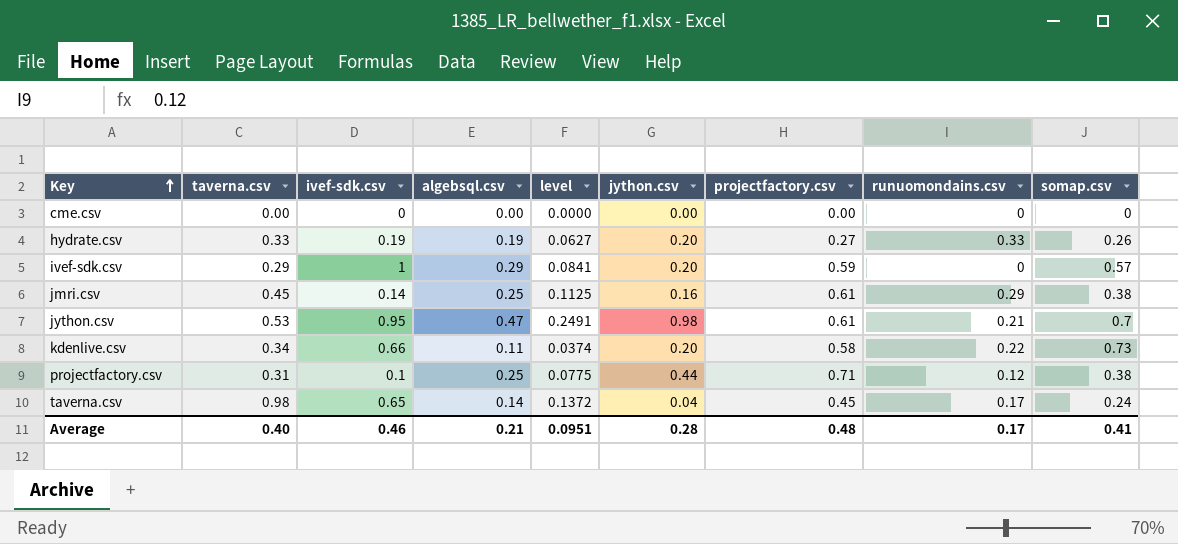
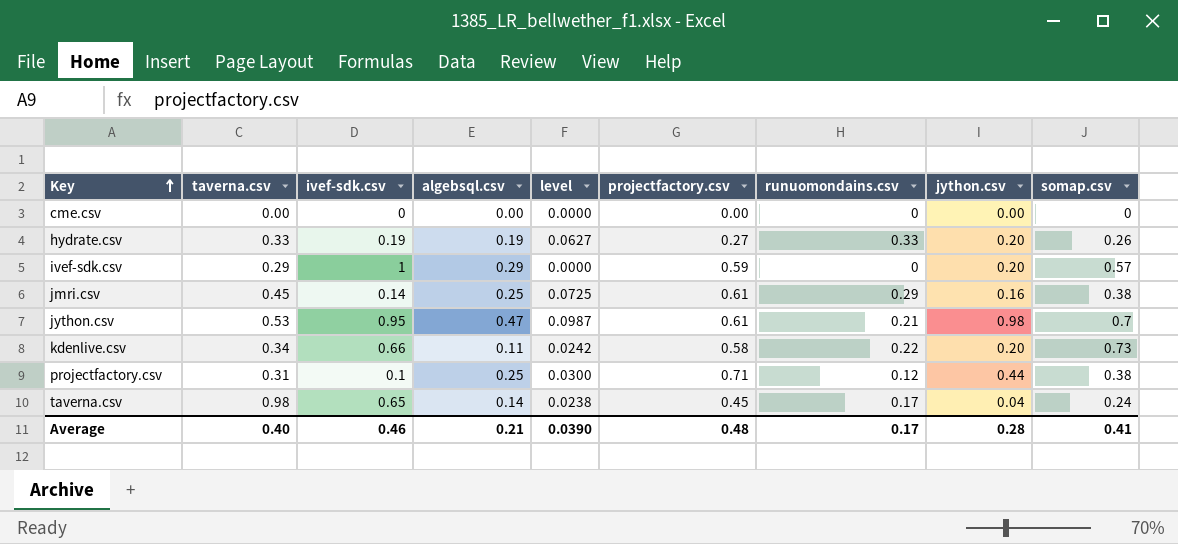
column level | formula: [taverna.csv] * [algebsql.csv] -> [algebsql.csv] * [runuomondains.csv]
column jython.csv | position: 6 -> 8
Average | level: 0.0951 -> 0.0390

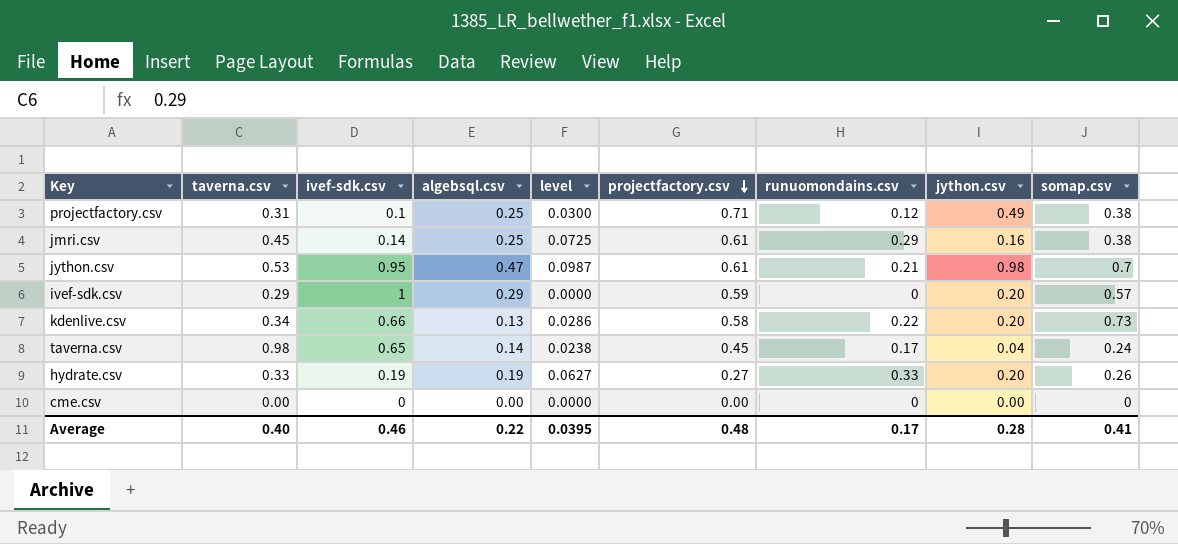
row order: Key ascending -> projectfactory.csv descending
projectfactory.csv | jython.csv: 0.44 -> 0.49
kdenlive.csv | algebsql.csv: 0.11 -> 0.13
kdenlive.csv | level: 0.0242 -> 0.0286
Average | algebsql.csv: 0.21 -> 0.22
Average | level: 0.0390 -> 0.0395

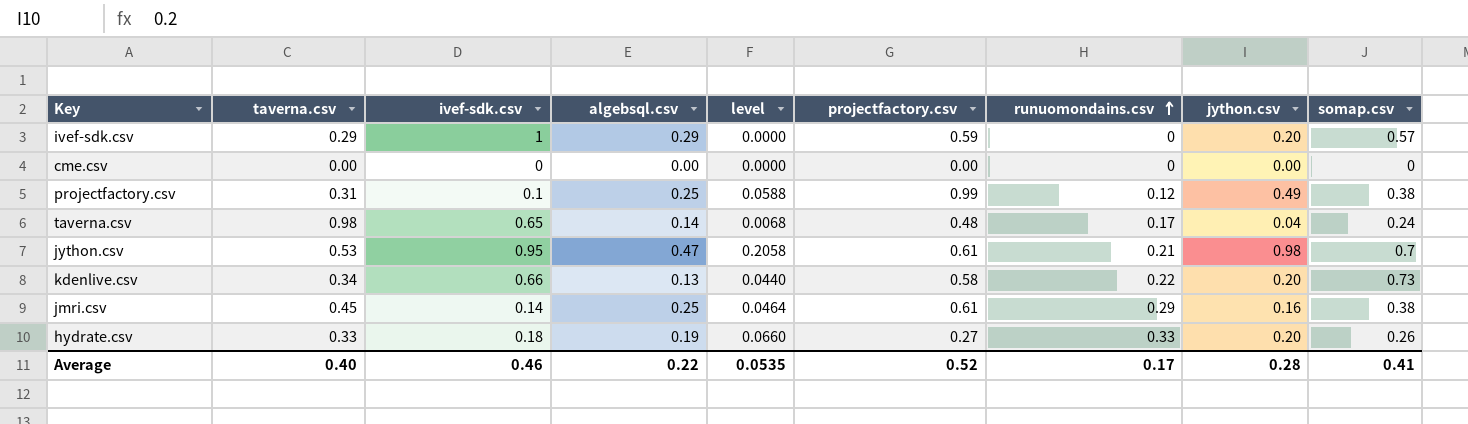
row order: projectfactory.csv descending -> runuomondains.csv ascending
column level | formula: [algebsql.csv] * [runuomondains.csv] -> [runuomondains.csv] * [jython.csv]
projectfactory.csv | projectfactory.csv: 0.71 -> 0.99
taverna.csv | projectfactory.csv: 0.45 -> 0.48
hydrate.csv | ivef-sdk.csv: 0.19 -> 0.18
Average | level: 0.0395 -> 0.0535
Average | projectfactory.csv: 0.48 -> 0.52

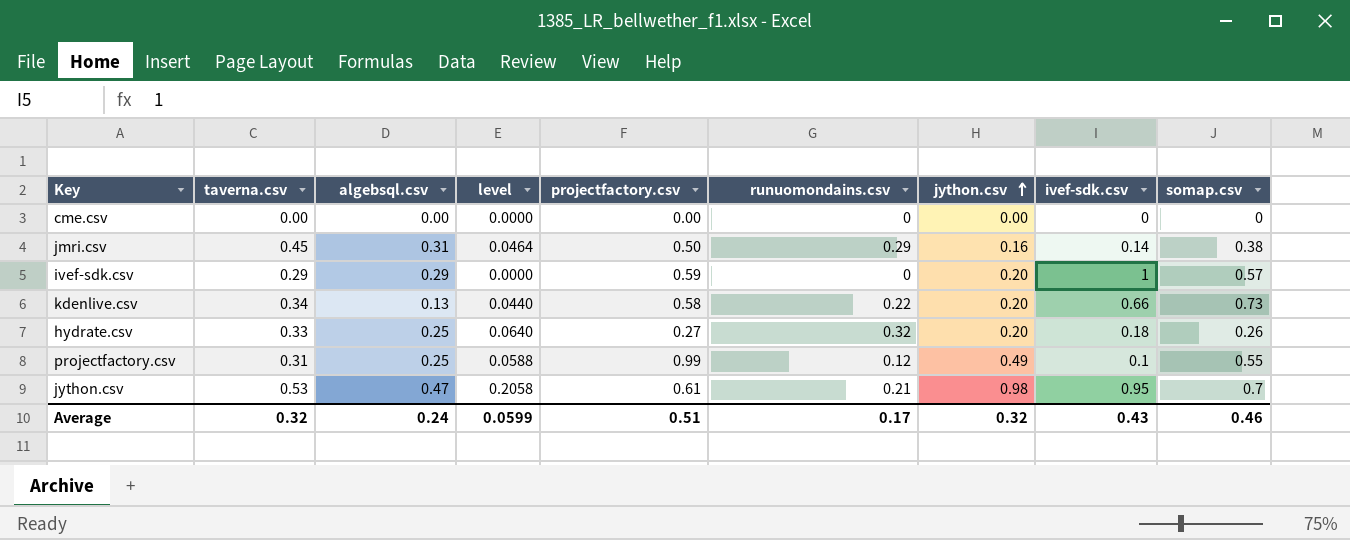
row order: runuomondains.csv ascending -> jython.csv ascending
column ivef-sdk.csv | position: 3 -> 8
row taverna.csv: 0.98 | 0.65 | 0.14 | 0.0068 | 0.48 | 0.17 | 0.04 | 0.24 -> none
jmri.csv | algebsql.csv: 0.25 -> 0.31
jmri.csv | projectfactory.csv: 0.61 -> 0.50
hydrate.csv | algebsql.csv: 0.19 -> 0.25
hydrate.csv | level: 0.0660 -> 0.0640
hydrate.csv | runuomondains.csv: 0.33 -> 0.32
projectfactory.csv | somap.csv: 0.38 -> 0.55
Average | taverna.csv: 0.40 -> 0.32
Average | algebsql.csv: 0.22 -> 0.24
Average | level: 0.0535 -> 0.0599
Average | projectfactory.csv: 0.52 -> 0.51
Average | jython.csv: 0.28 -> 0.32
Average | ivef-sdk.csv: 0.46 -> 0.43
Average | somap.csv: 0.41 -> 0.46

